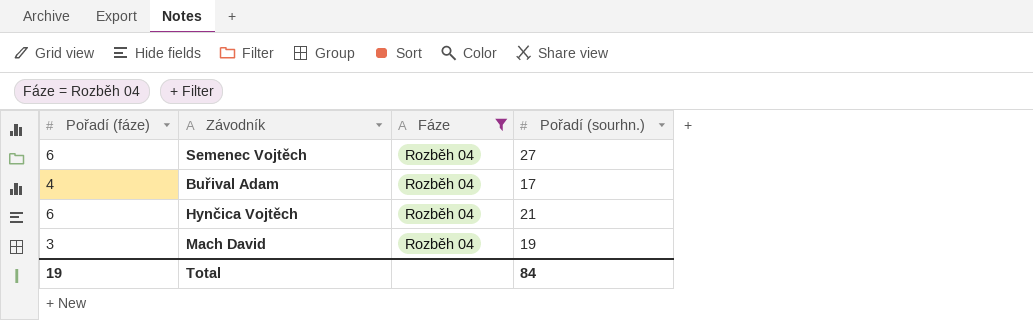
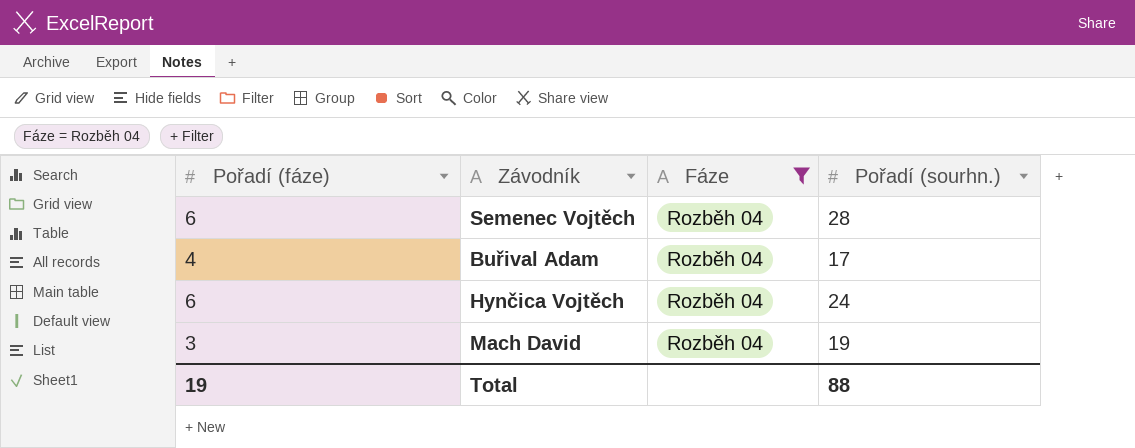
Semenec Vojtěch | Pořadí (sourhn.): 27 -> 28
Hynčica Vojtěch | Pořadí (sourhn.): 21 -> 24
Total | Pořadí (sourhn.): 84 -> 88

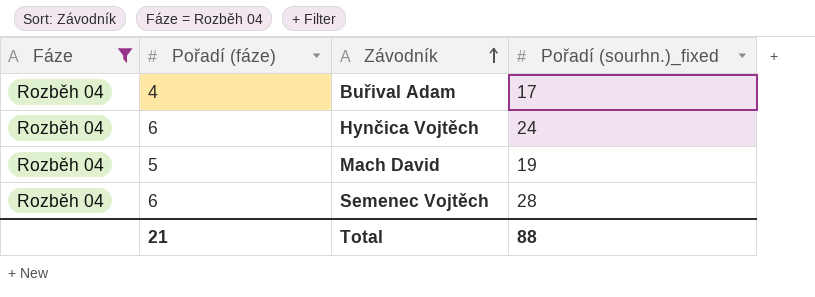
row order: none -> Závodník ascending
column Fáze | position: 3 -> 1
column name: Pořadí (sourhn.) -> Pořadí (sourhn.)_fixed
Mach David | Pořadí (fáze): 3 -> 5
Total | Pořadí (fáze): 19 -> 21

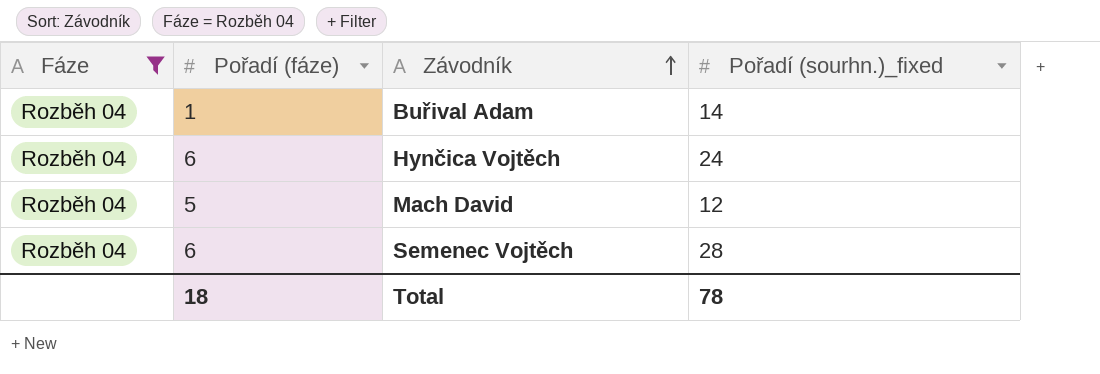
Buřival Adam | Pořadí (fáze): 4 -> 1
Buřival Adam | Pořadí (sourhn.)_fixed: 17 -> 14
Mach David | Pořadí (sourhn.)_fixed: 19 -> 12
Total | Pořadí (fáze): 21 -> 18
Total | Pořadí (sourhn.)_fixed: 88 -> 78

